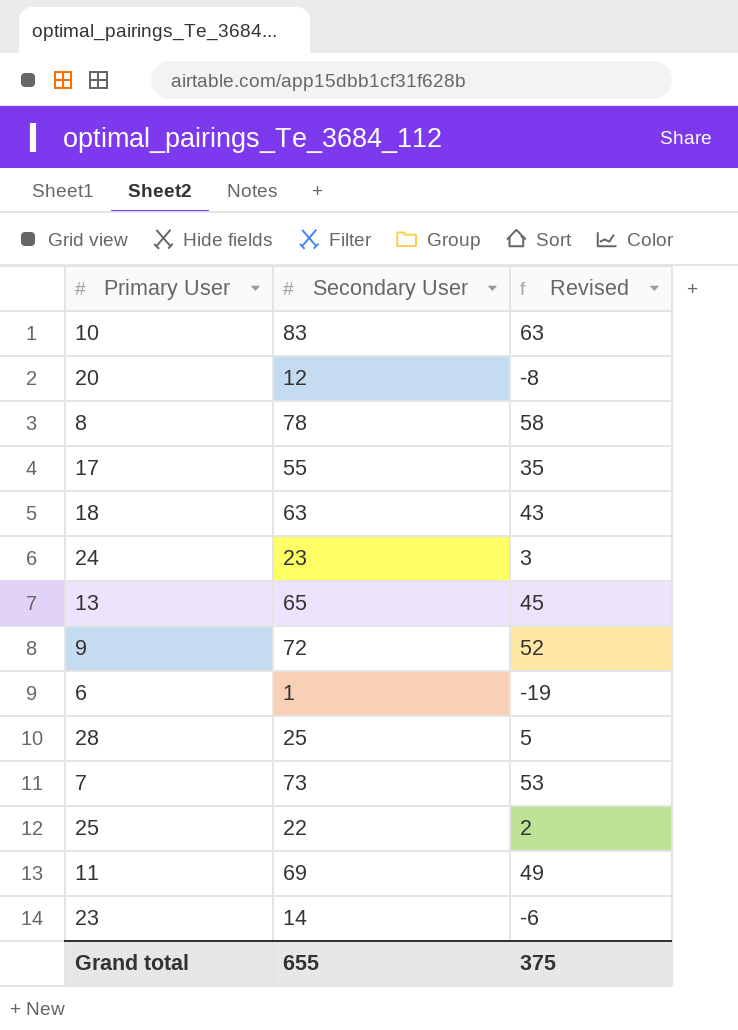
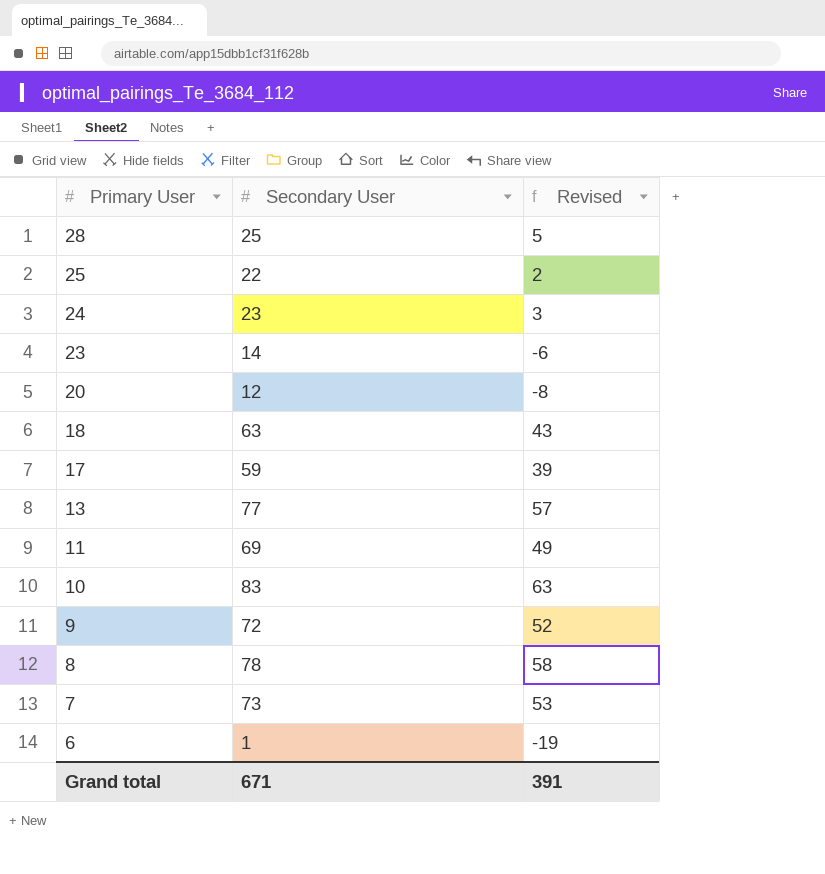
row order: none -> Primary User descending
17 | Secondary User: 55 -> 59
17 | Revised: 35 -> 39
13 | Secondary User: 65 -> 77
13 | Revised: 45 -> 57
Grand total | Secondary User: 655 -> 671
Grand total | Revised: 375 -> 391

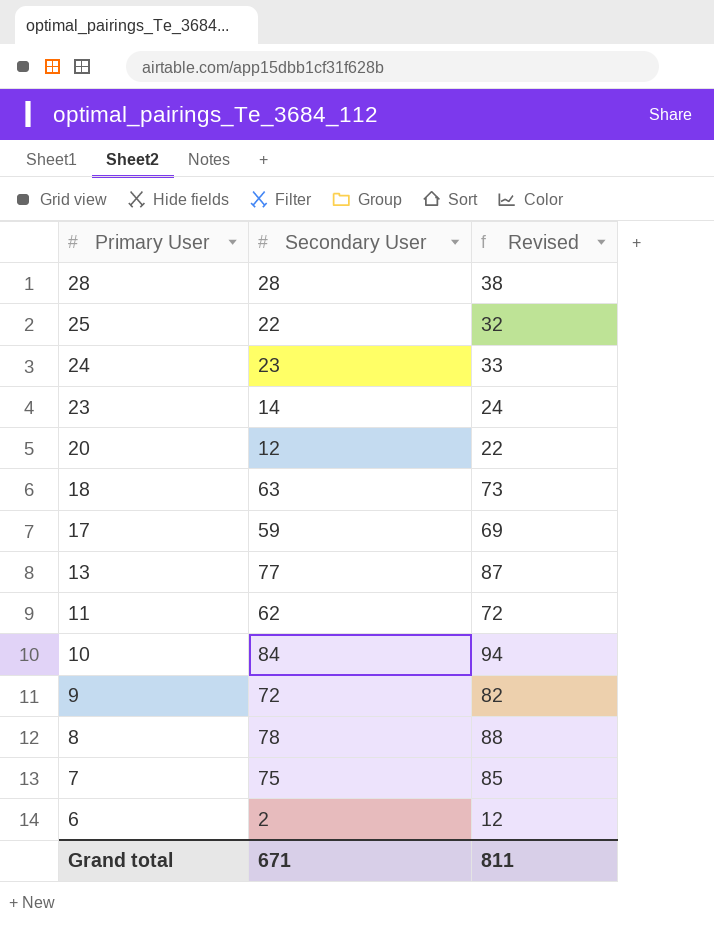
column Revised | formula: [Secondary User] - 20 -> [Secondary User] + 10
28 | Secondary User: 25 -> 28
11 | Secondary User: 69 -> 62
10 | Secondary User: 83 -> 84
7 | Secondary User: 73 -> 75
6 | Secondary User: 1 -> 2
Grand total | Revised: 391 -> 811

